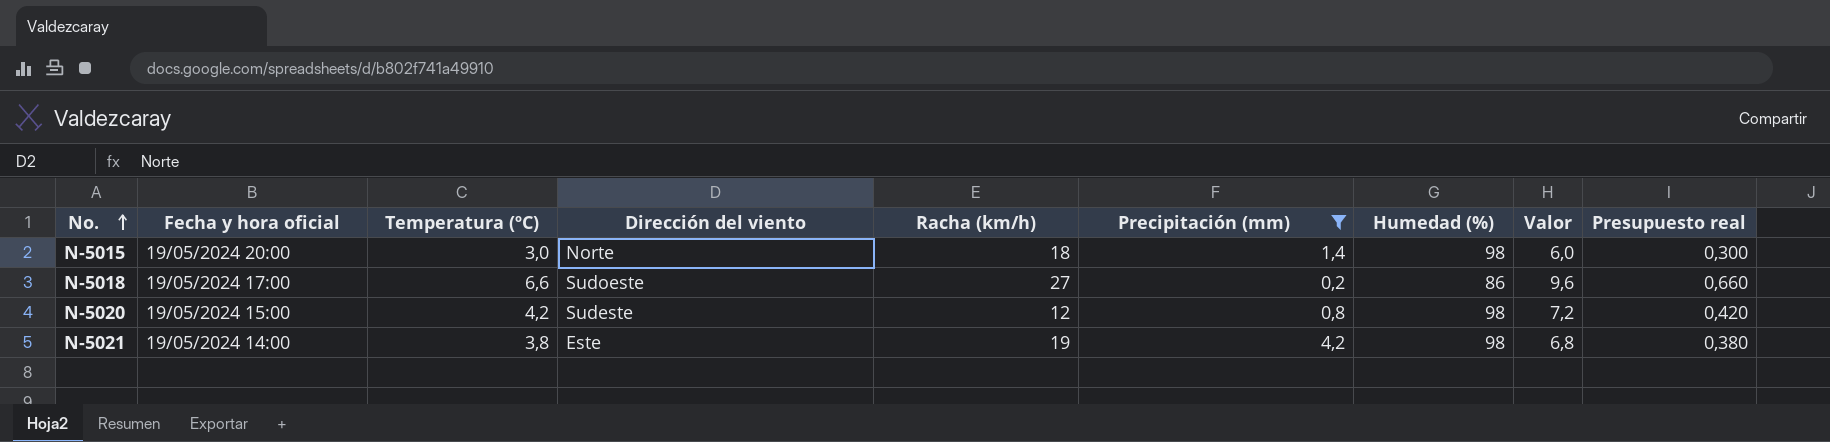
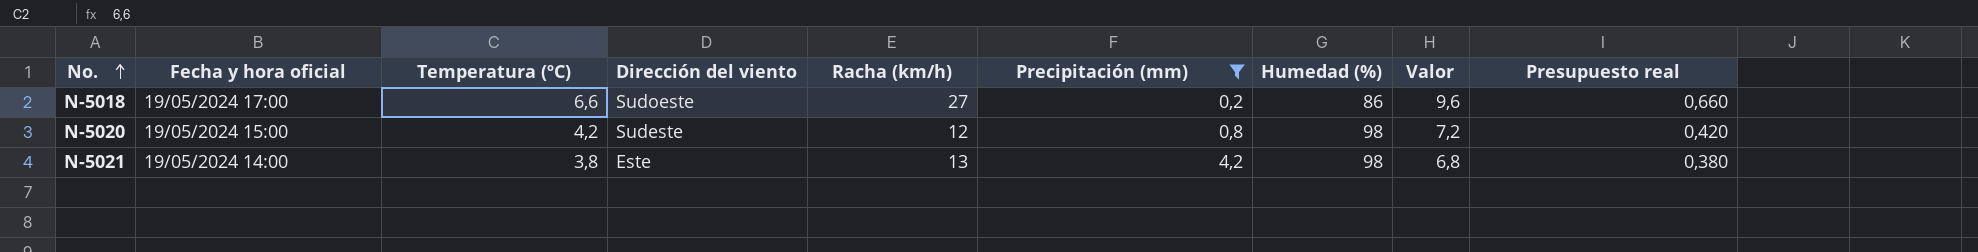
row N-5015: 19/05/2024 20:00 | 3,0 | Norte | 18 | 1,4 | 98 | 6,0 | 0,300 -> none
N-5021 | Racha (km/h): 19 -> 13

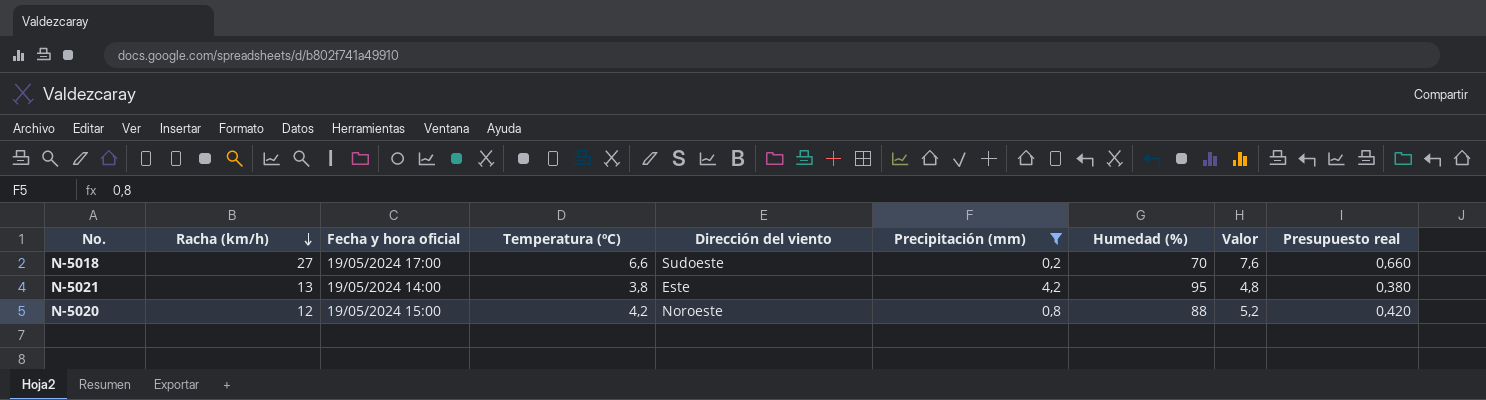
row order: No. ascending -> Racha (km/h) descending
column Racha (km/h) | position: 5 -> 2
column Valor | formula: [Temperatura (ºC)] + 3 -> [Temperatura (ºC)] + 1
N-5018 | Humedad (%): 86 -> 70
N-5021 | Humedad (%): 98 -> 95
N-5020 | Dirección del viento: Sudeste -> Noroeste
N-5020 | Humedad (%): 98 -> 88

